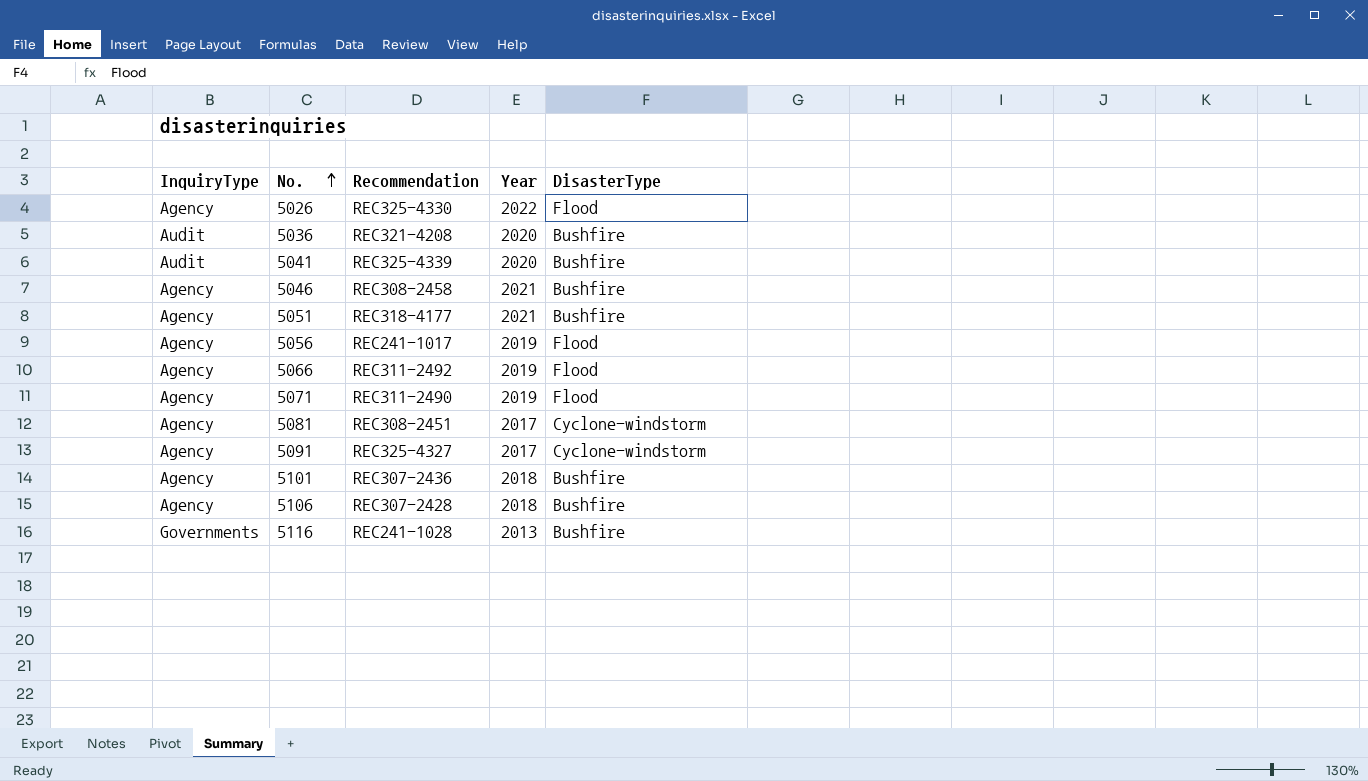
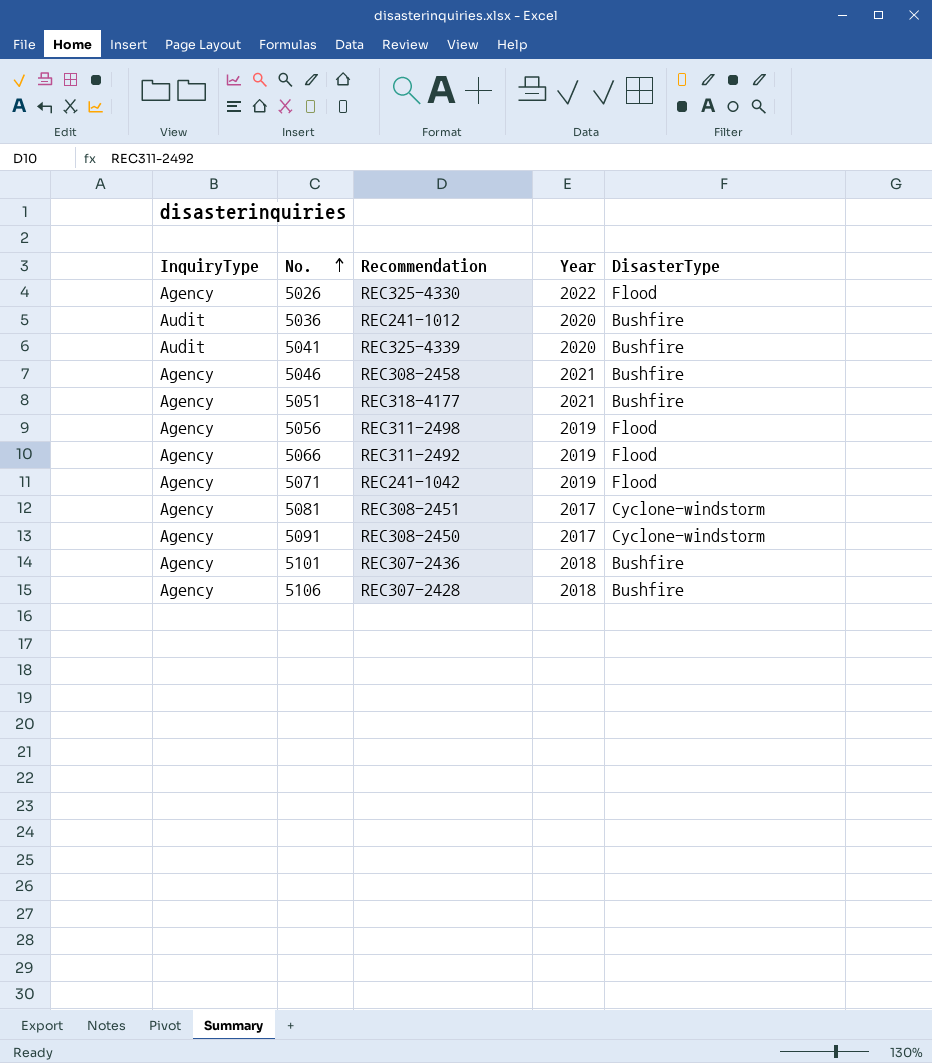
row 5116: Governments | REC241-1028 | 2013 | Bushfire -> none
5036 | Recommendation: REC321-4208 -> REC241-1012
5056 | Recommendation: REC241-1017 -> REC311-2498
5071 | Recommendation: REC311-2490 -> REC241-1042
5091 | Recommendation: REC325-4327 -> REC308-2450

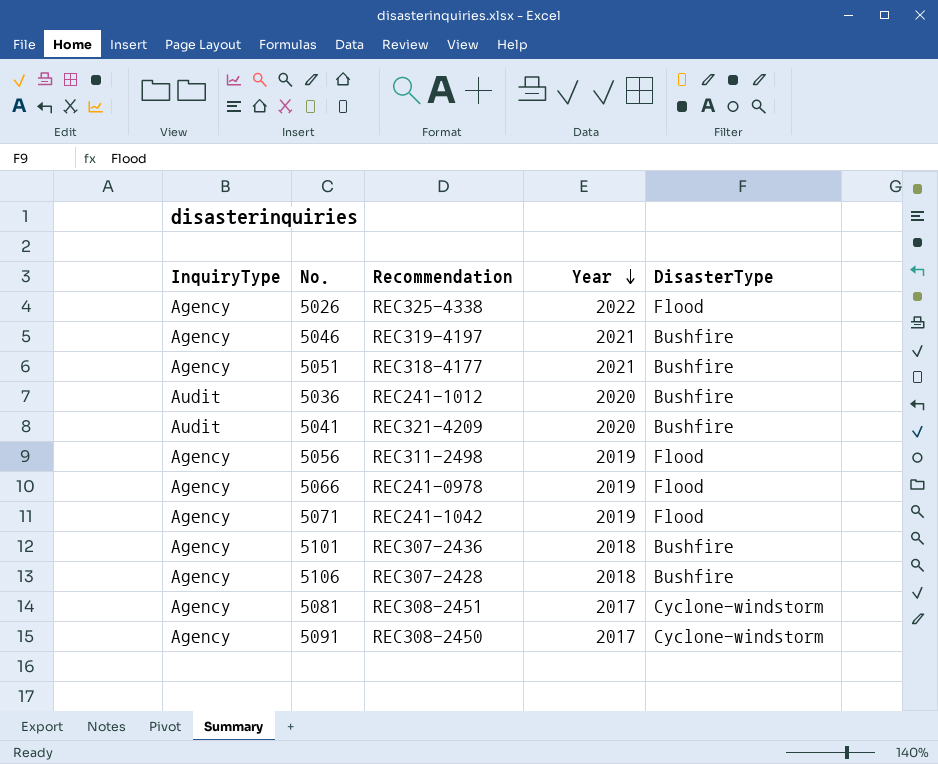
row order: No. ascending -> Year descending
5026 | Recommendation: REC325-4330 -> REC325-4338
5046 | Recommendation: REC308-2458 -> REC319-4197
5041 | Recommendation: REC325-4339 -> REC321-4209
5066 | Recommendation: REC311-2492 -> REC241-0978

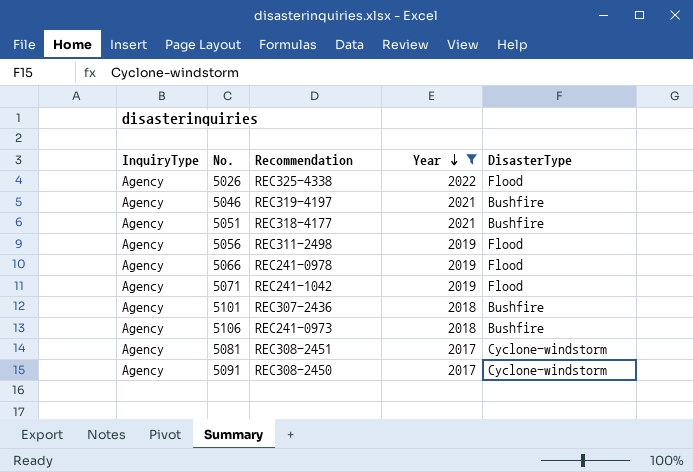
filter: none -> Year != 2020
5106 | Recommendation: REC307-2428 -> REC241-0973

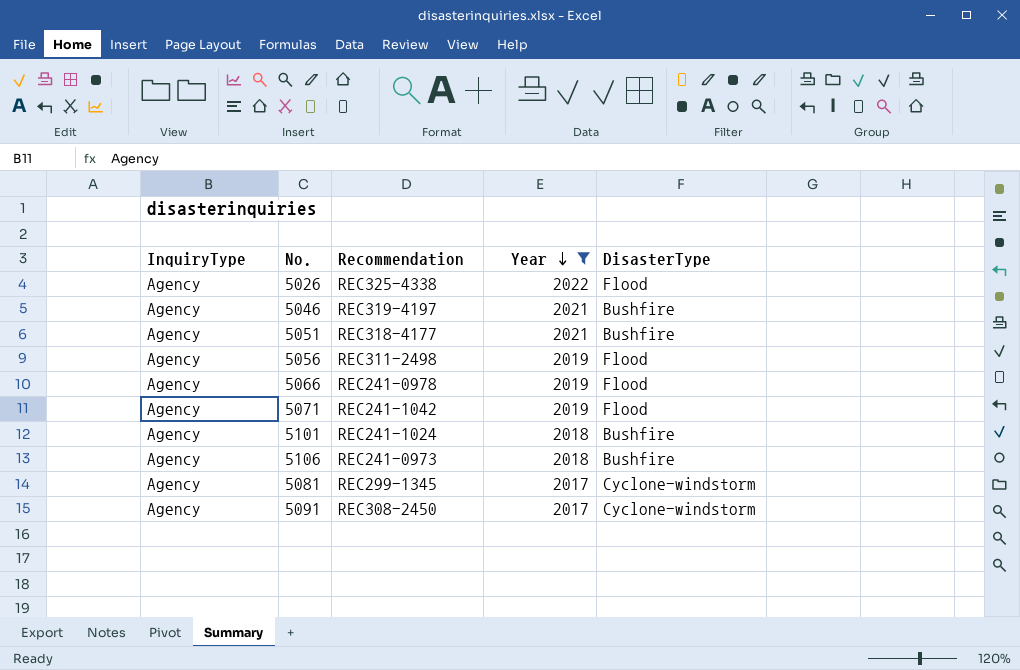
5101 | Recommendation: REC307-2436 -> REC241-1024
5081 | Recommendation: REC308-2451 -> REC299-1345

